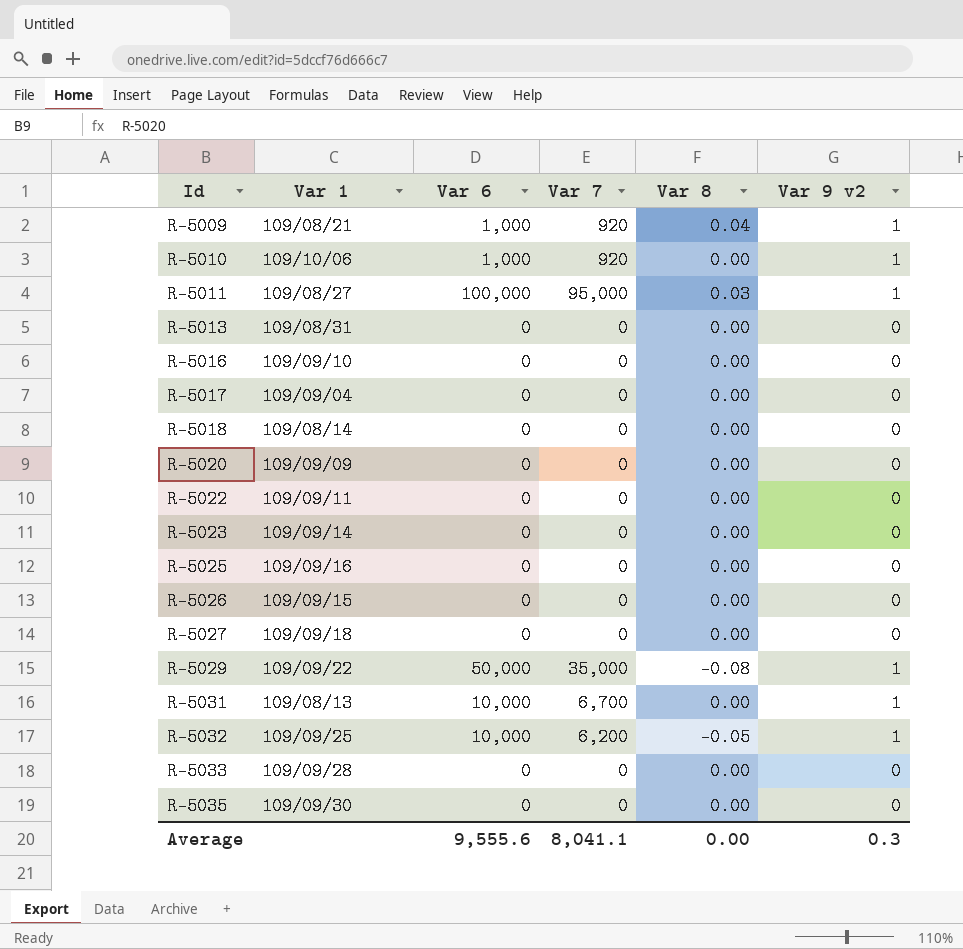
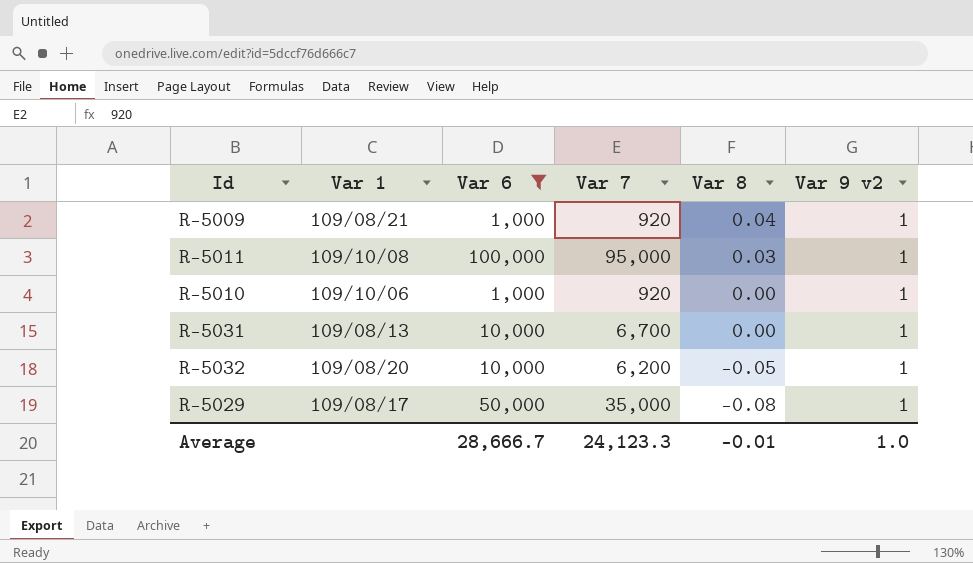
filter: none -> Var 6 != 0
row order: Id ascending -> Var 8 descending
R-5011 | Var 1: 109/08/27 -> 109/10/08
R-5032 | Var 1: 109/09/25 -> 109/08/20
R-5029 | Var 1: 109/09/22 -> 109/08/17
Average | Var 6: 9,555.6 -> 28,666.7
Average | Var 7: 8,041.1 -> 24,123.3
Average | Var 8: 0.00 -> -0.01
Average | Var 9 v2: 0.3 -> 1.0

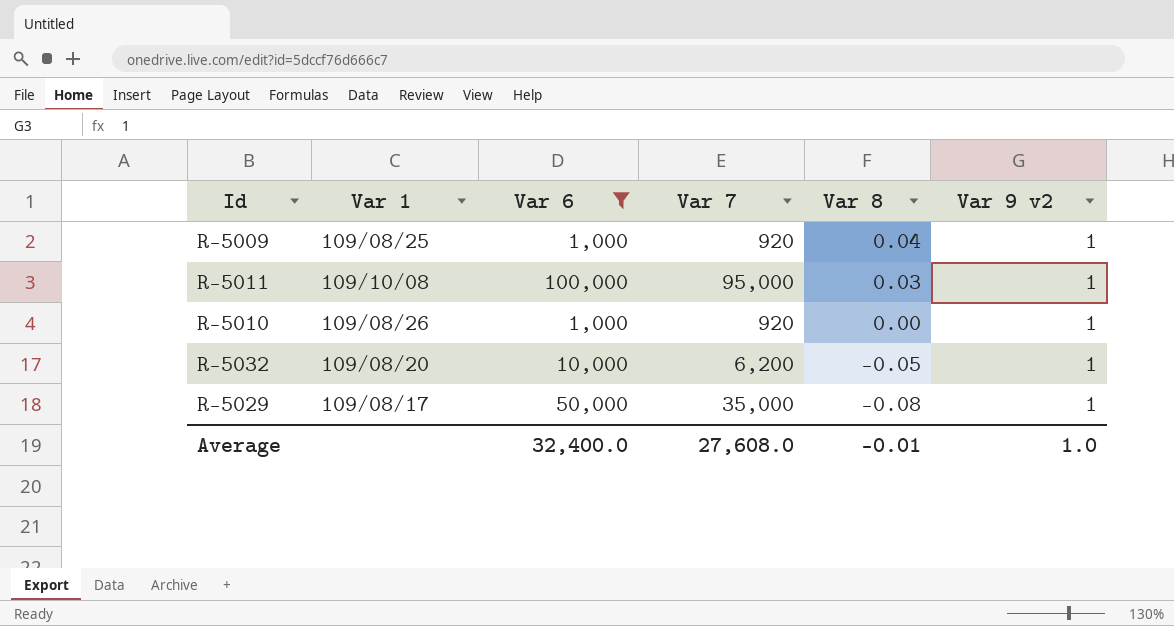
row R-5031: 109/08/13 | 10,000 | 6,700 | 0.00 | 1 -> none
R-5009 | Var 1: 109/08/21 -> 109/08/25
R-5010 | Var 1: 109/10/06 -> 109/08/26
Average | Var 6: 28,666.7 -> 32,400.0
Average | Var 7: 24,123.3 -> 27,608.0

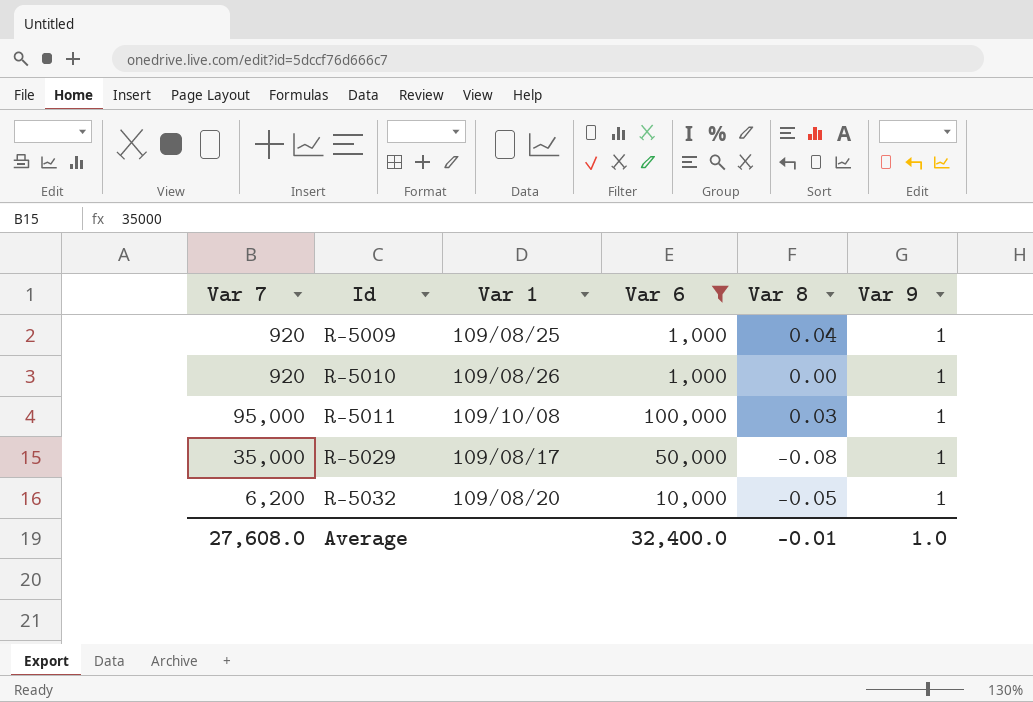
row order: Var 8 descending -> Id ascending
column Var 7 | position: 4 -> 1
column name: Var 9 v2 -> Var 9

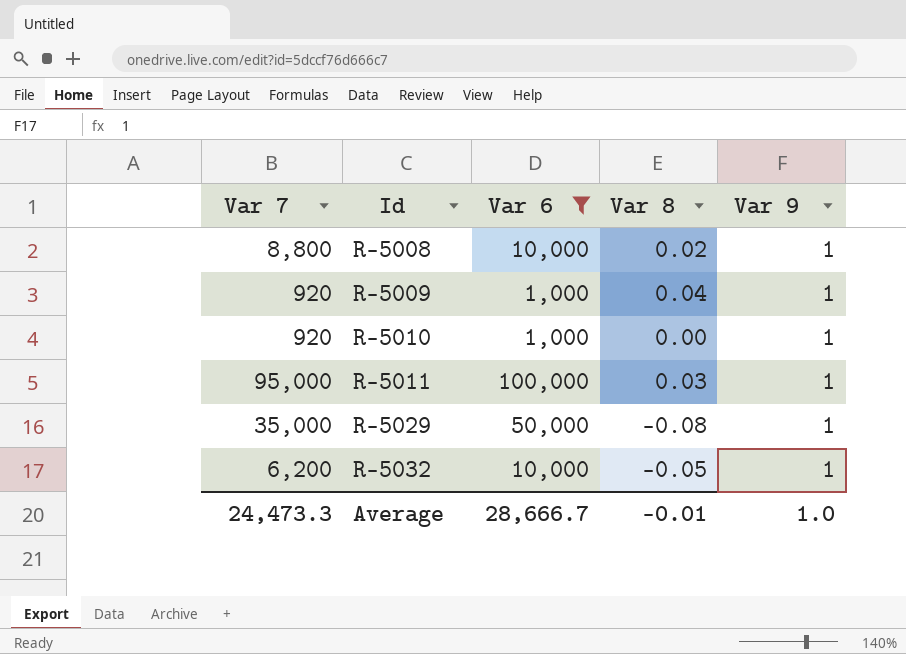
column Var 1 | position: 3 -> none
row R-5008: none -> 8,800 | 10,000 | 0.02 | 1
Average | Var 7: 27,608.0 -> 24,473.3
Average | Var 6: 32,400.0 -> 28,666.7

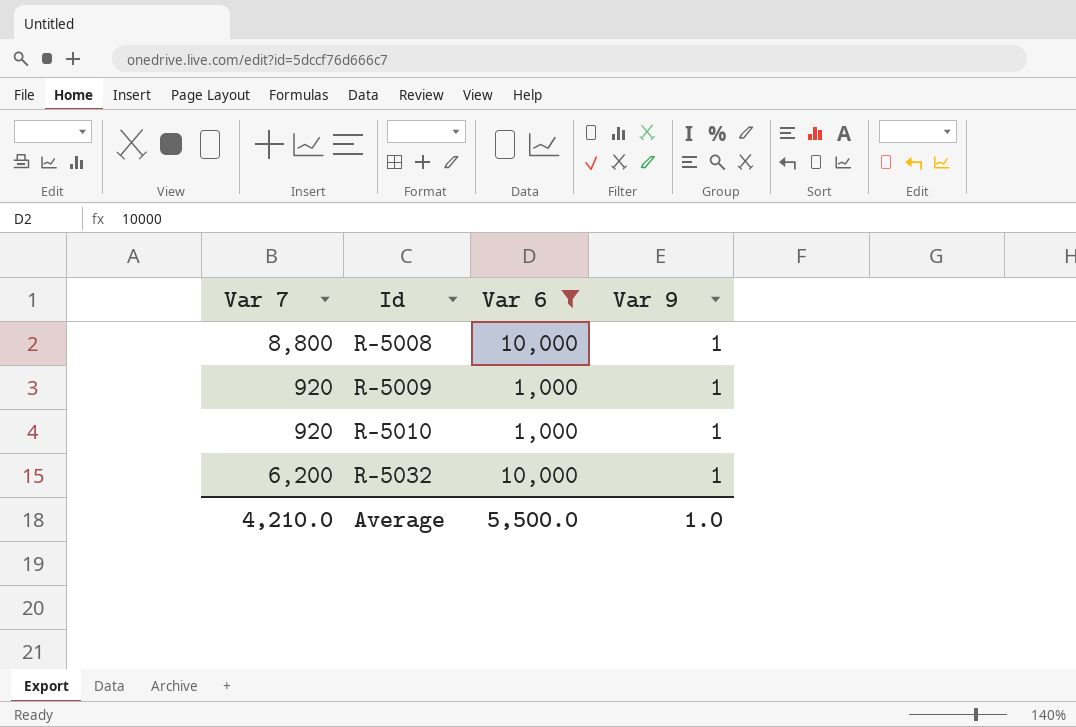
column Var 8 | position: 4 -> none
row R-5011: 95,000 | 100,000 | 0.03 | 1 -> none
row R-5029: 35,000 | 50,000 | -0.08 | 1 -> none
Average | Var 7: 24,473.3 -> 4,210.0
Average | Var 6: 28,666.7 -> 5,500.0

